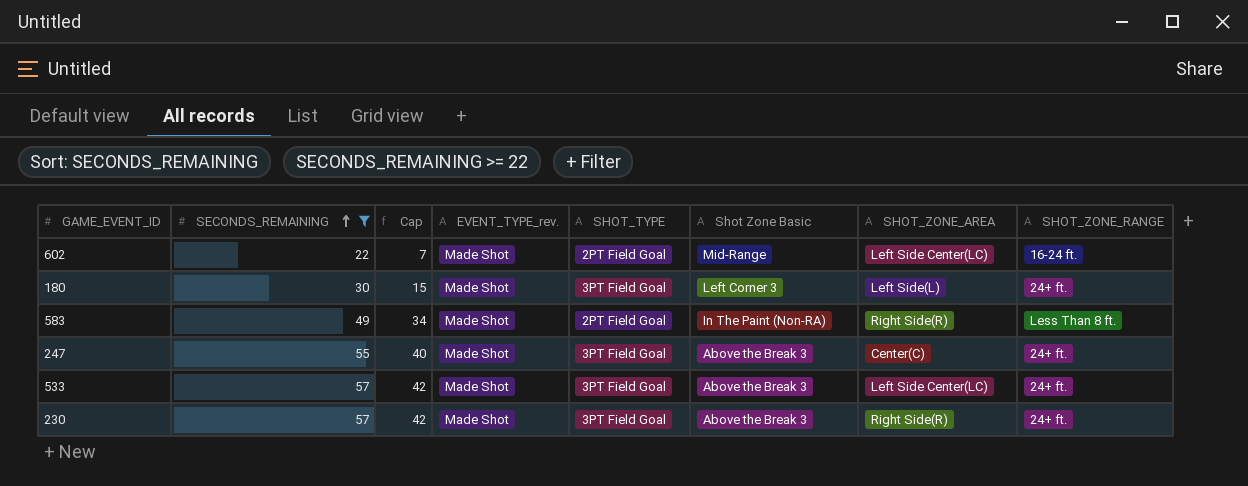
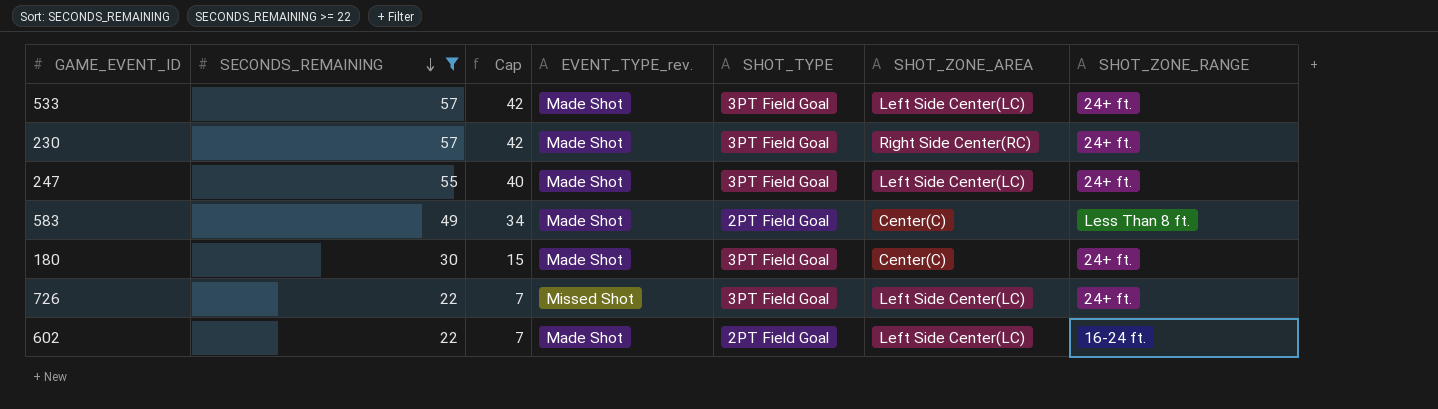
row order: SECONDS_REMAINING ascending -> SECONDS_REMAINING descending
column Shot Zone Basic | position: 6 -> none
230 | SHOT_ZONE_AREA: Right Side(R) -> Right Side Center(RC)
247 | SHOT_ZONE_AREA: Center(C) -> Left Side Center(LC)
583 | SHOT_ZONE_AREA: Right Side(R) -> Center(C)
180 | SHOT_ZONE_AREA: Left Side(L) -> Center(C)
row 726: none -> 22 | 7 | Missed Shot | 3PT Field Goal | Left Side Center(LC) | 24+ ft.

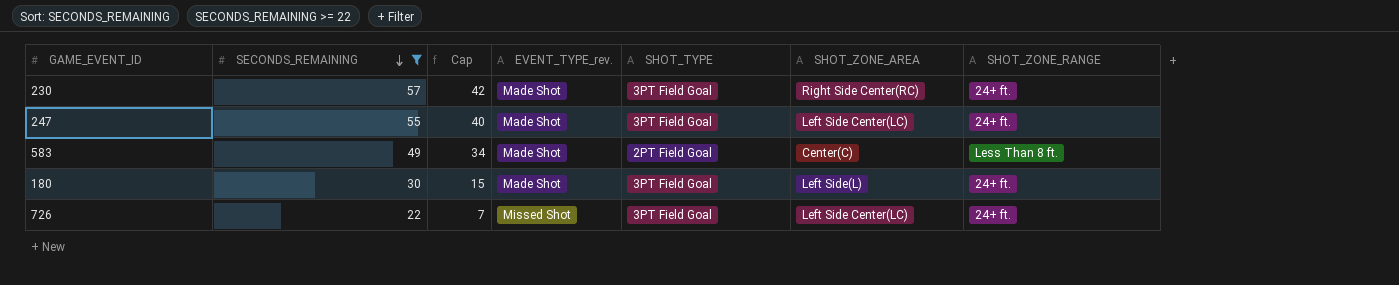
row 533: 57 | 42 | Made Shot | 3PT Field Goal | Left Side Center(LC) | 24+ ft. -> none
row 602: 22 | 7 | Made Shot | 2PT Field Goal | Left Side Center(LC) | 16-24 ft. -> none
180 | SHOT_ZONE_AREA: Center(C) -> Left Side(L)

